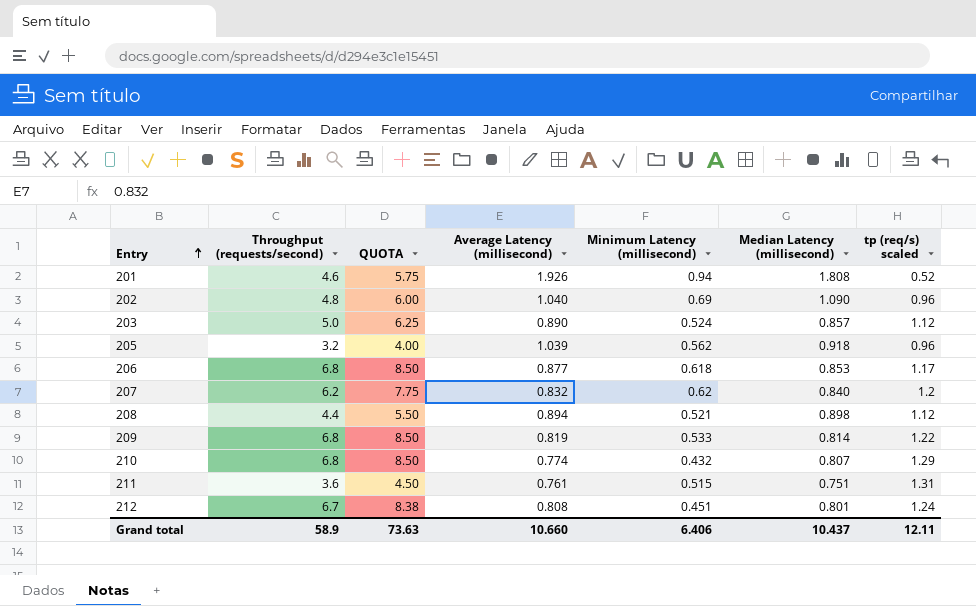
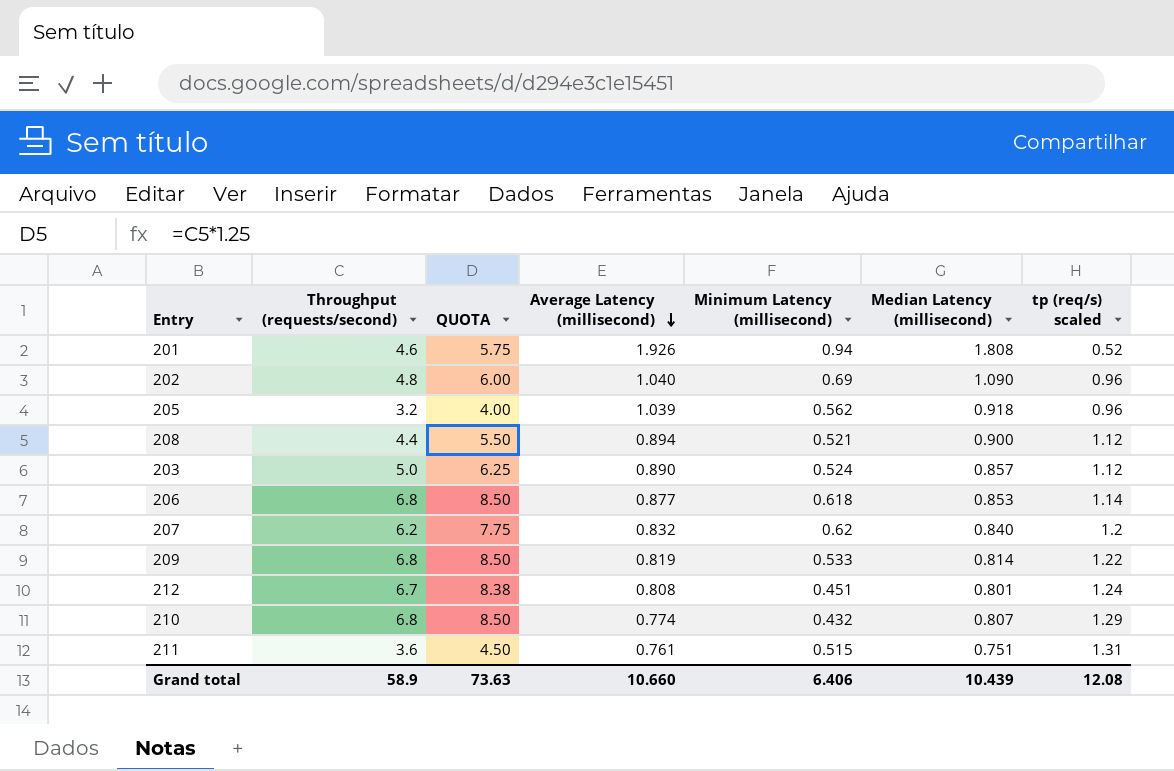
row order: Entry ascending -> Average Latency (millisecond) descending
208 | Median Latency (millisecond): 0.898 -> 0.900
206 | tp (req/s) scaled: 1.17 -> 1.14
Grand total | Median Latency (millisecond): 10.437 -> 10.439
Grand total | tp (req/s) scaled: 12.11 -> 12.08

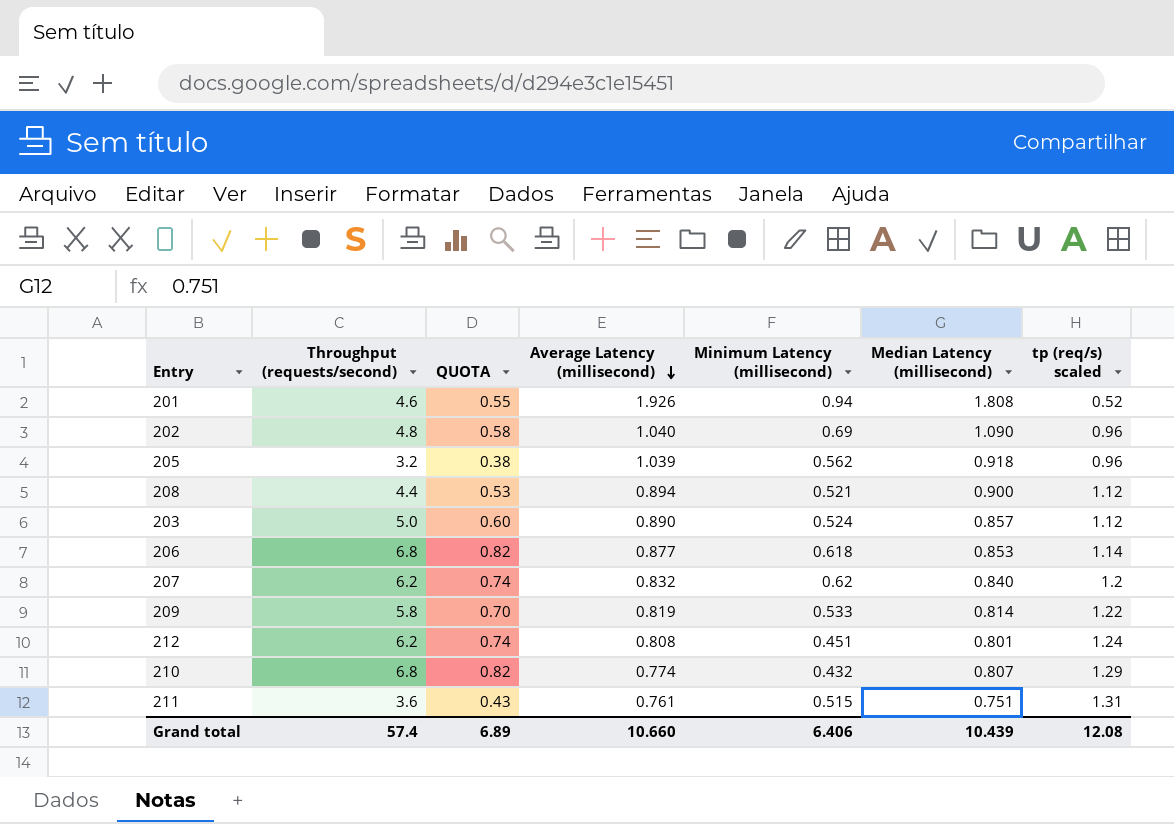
column QUOTA | formula: [Throughput (requests/second)] * 1.25 -> [Throughput (requests/second)] * 0.12
209 | Throughput (requests/second): 6.8 -> 5.8
212 | Throughput (requests/second): 6.7 -> 6.2
Grand total | Throughput (requests/second): 58.9 -> 57.4
Grand total | QUOTA: 73.63 -> 6.89

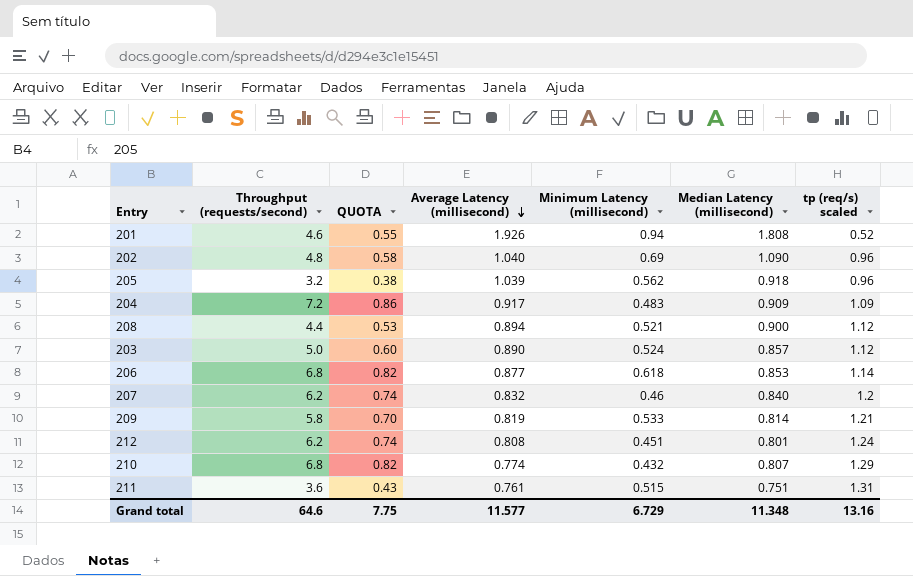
row 204: none -> 7.2 | 0.86 | 0.917 | 0.483 | 0.909 | 1.09
207 | Minimum Latency (millisecond): 0.62 -> 0.46
209 | tp (req/s) scaled: 1.22 -> 1.21
Grand total | Throughput (requests/second): 57.4 -> 64.6
Grand total | QUOTA: 6.89 -> 7.75
Grand total | Average Latency (millisecond): 10.660 -> 11.577
Grand total | Minimum Latency (millisecond): 6.406 -> 6.729
Grand total | Median Latency (millisecond): 10.439 -> 11.348
Grand total | tp (req/s) scaled: 12.08 -> 13.16

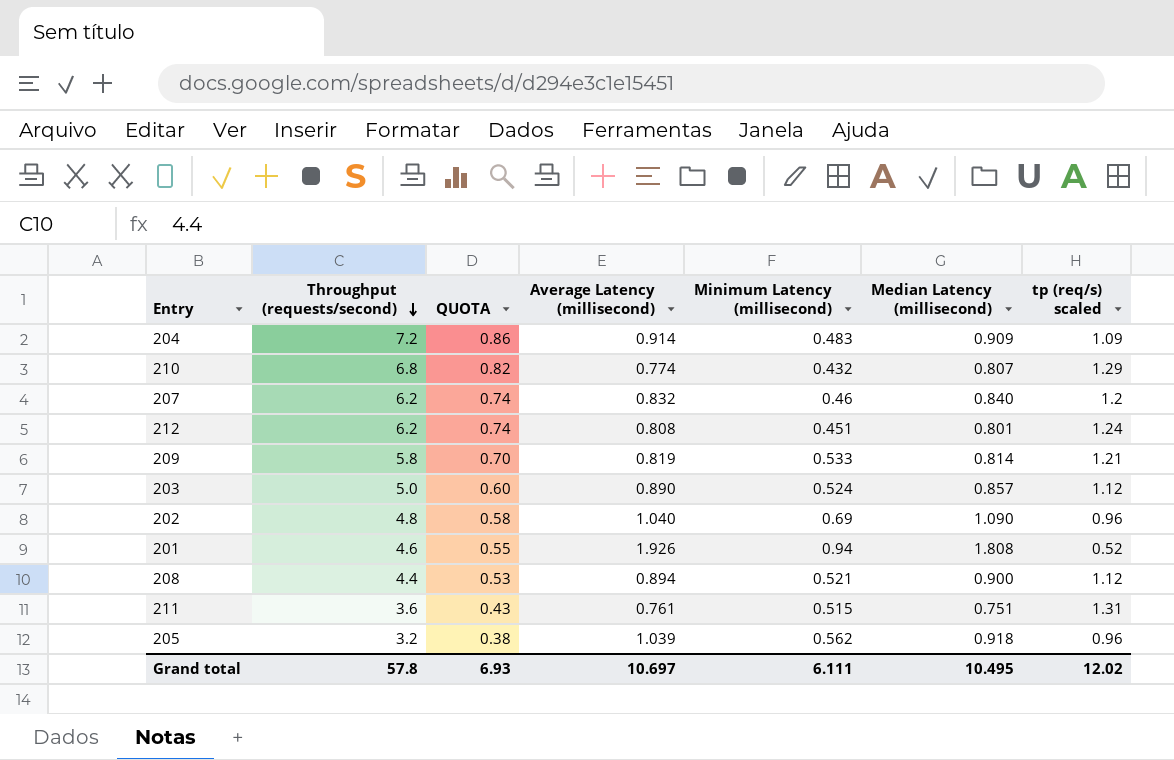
row order: Average Latency (millisecond) descending -> Throughput (requests/second) descending
row 206: 6.8 | 0.82 | 0.877 | 0.618 | 0.853 | 1.14 -> none
204 | Average Latency (millisecond): 0.917 -> 0.914
Grand total | Throughput (requests/second): 64.6 -> 57.8
Grand total | QUOTA: 7.75 -> 6.93
Grand total | Average Latency (millisecond): 11.577 -> 10.697
Grand total | Minimum Latency (millisecond): 6.729 -> 6.111
Grand total | Median Latency (millisecond): 11.348 -> 10.495
Grand total | tp (req/s) scaled: 13.16 -> 12.02

